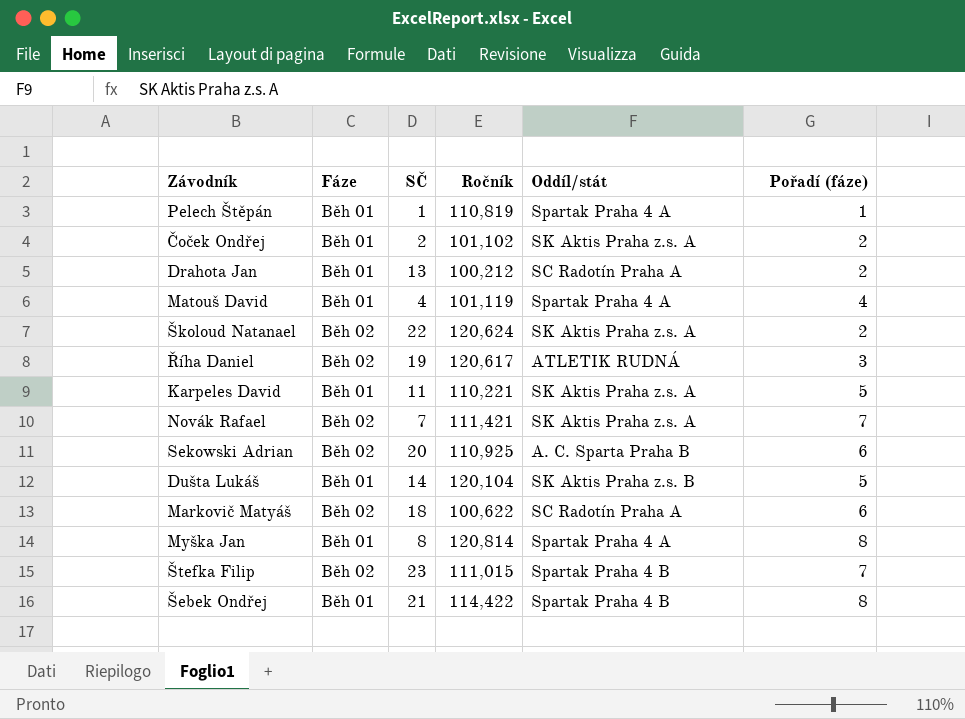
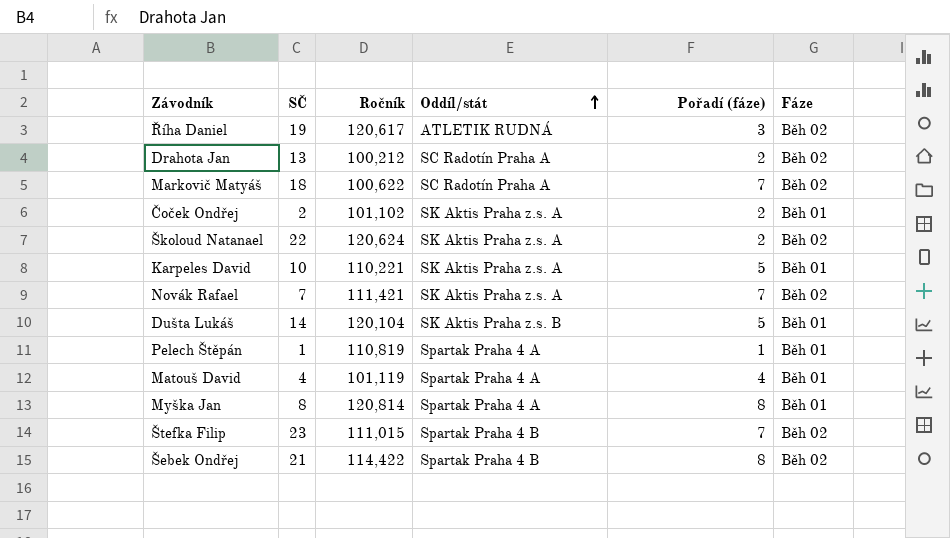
row order: none -> Oddíl/stát ascending
column Fáze | position: 2 -> 6
row Sekowski Adrian: Běh 02 | 20 | 110,925 | A. C. Sparta Praha B | 6 -> none
Drahota Jan | Fáze: Běh 01 -> Běh 02
Markovič Matyáš | Pořadí (fáze): 6 -> 7
Karpeles David | SČ: 11 -> 10
Šebek Ondřej | Fáze: Běh 01 -> Běh 02

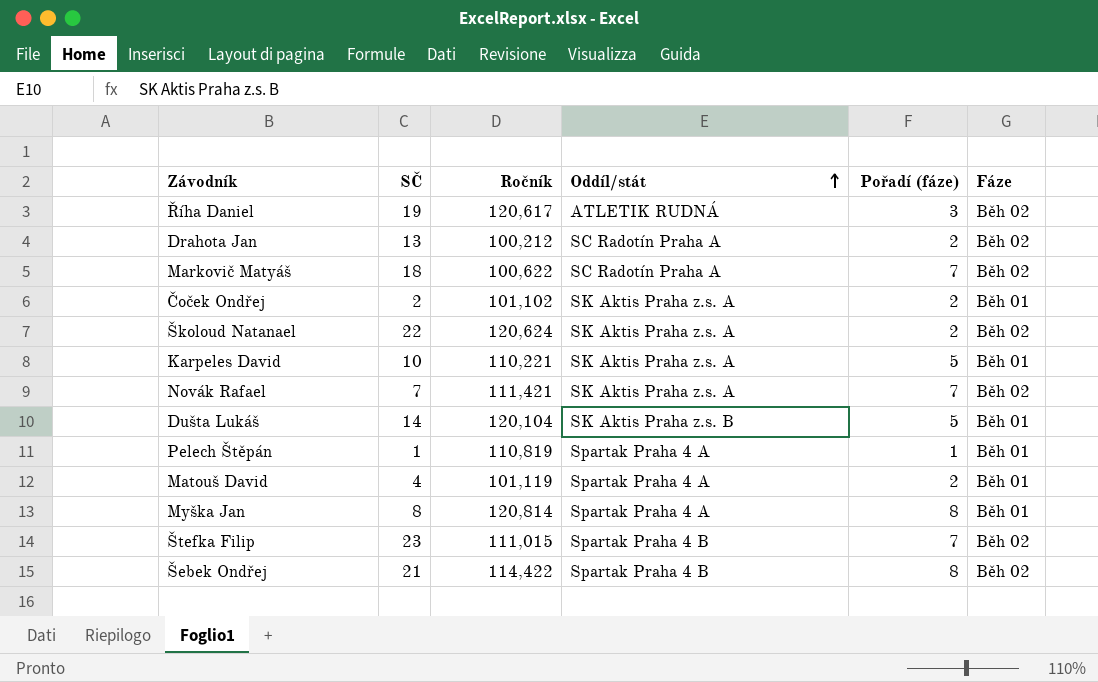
Matouš David | Pořadí (fáze): 4 -> 2

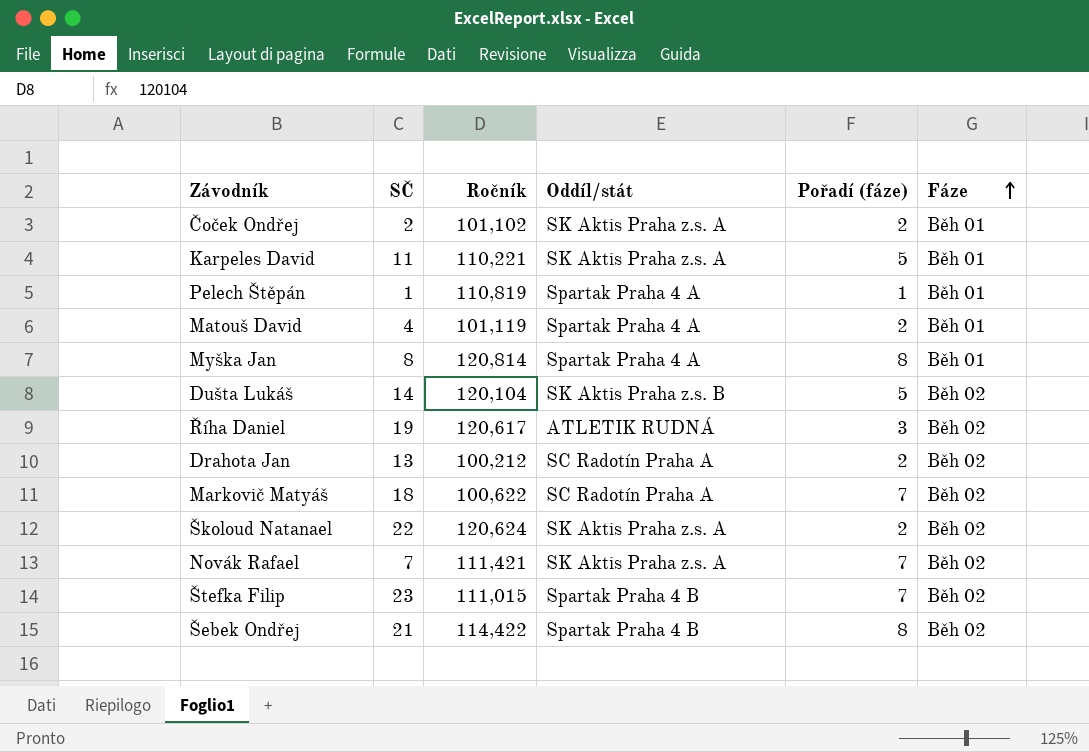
row order: Oddíl/stát ascending -> Fáze ascending
Karpeles David | SČ: 10 -> 11
Dušta Lukáš | Fáze: Běh 01 -> Běh 02

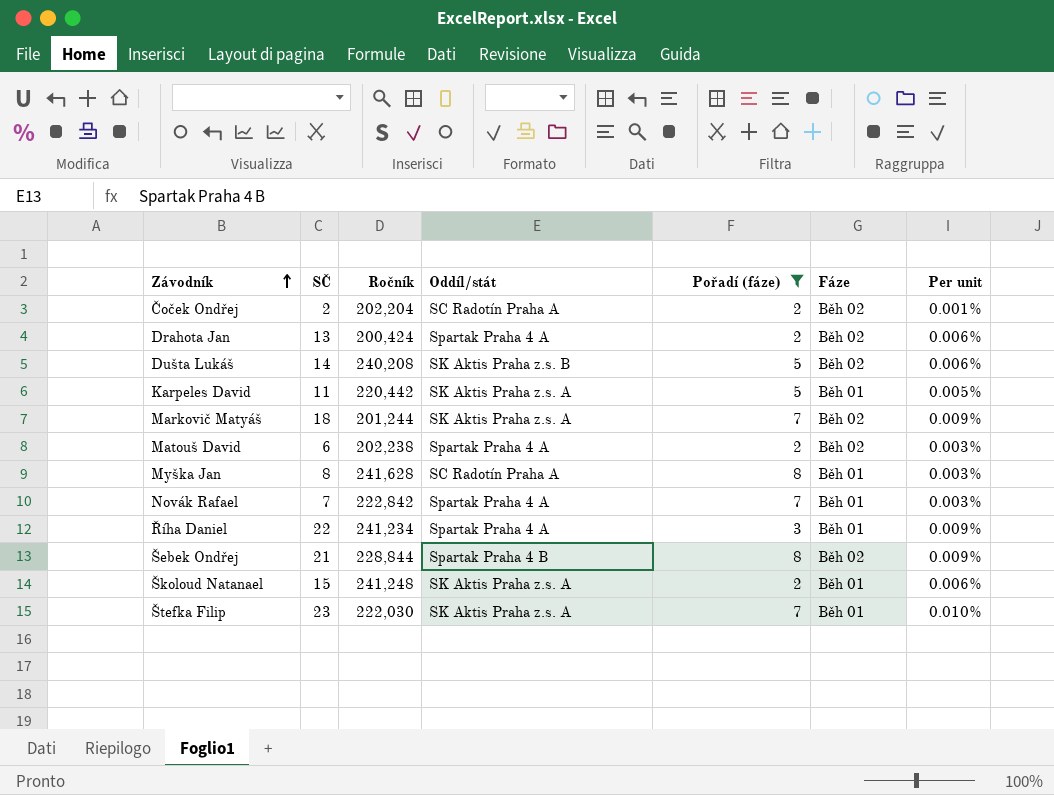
filter: none -> Pořadí (fáze) != 1
row order: Fáze ascending -> Závodník ascending
column Per unit | formula: none -> [SČ] / [Ročník]
Čoček Ondřej | Ročník: 101,102 -> 202,204
Čoček Ondřej | Oddíl/stát: SK Aktis Praha z.s. A -> SC Radotín Praha A
Čoček Ondřej | Fáze: Běh 01 -> Běh 02
Drahota Jan | Ročník: 100,212 -> 200,424
Drahota Jan | Oddíl/stát: SC Radotín Praha A -> Spartak Praha 4 A
Dušta Lukáš | Ročník: 120,104 -> 240,208
Karpeles David | Ročník: 110,221 -> 220,442
Markovič Matyáš | Ročník: 100,622 -> 201,244
Markovič Matyáš | Oddíl/stát: SC Radotín Praha A -> SK Aktis Praha z.s. A
Matouš David | SČ: 4 -> 6
Matouš David | Ročník: 101,119 -> 202,238
Matouš David | Fáze: Běh 01 -> Běh 02
Myška Jan | Ročník: 120,814 -> 241,628
Myška Jan | Oddíl/stát: Spartak Praha 4 A -> SC Radotín Praha A
Novák Rafael | Ročník: 111,421 -> 222,842
Novák Rafael | Oddíl/stát: SK Aktis Praha z.s. A -> Spartak Praha 4 A
Novák Rafael | Fáze: Běh 02 -> Běh 01
Říha Daniel | SČ: 19 -> 22
Říha Daniel | Ročník: 120,617 -> 241,234
Říha Daniel | Oddíl/stát: ATLETIK RUDNÁ -> Spartak Praha 4 A
Říha Daniel | Fáze: Běh 02 -> Běh 01
Šebek Ondřej | Ročník: 114,422 -> 228,844
Školoud Natanael | SČ: 22 -> 15
Školoud Natanael | Ročník: 120,624 -> 241,248
Školoud Natanael | Fáze: Běh 02 -> Běh 01
Štefka Filip | Ročník: 111,015 -> 222,030
Štefka Filip | Oddíl/stát: Spartak Praha 4 B -> SK Aktis Praha z.s. A
Štefka Filip | Fáze: Běh 02 -> Běh 01

